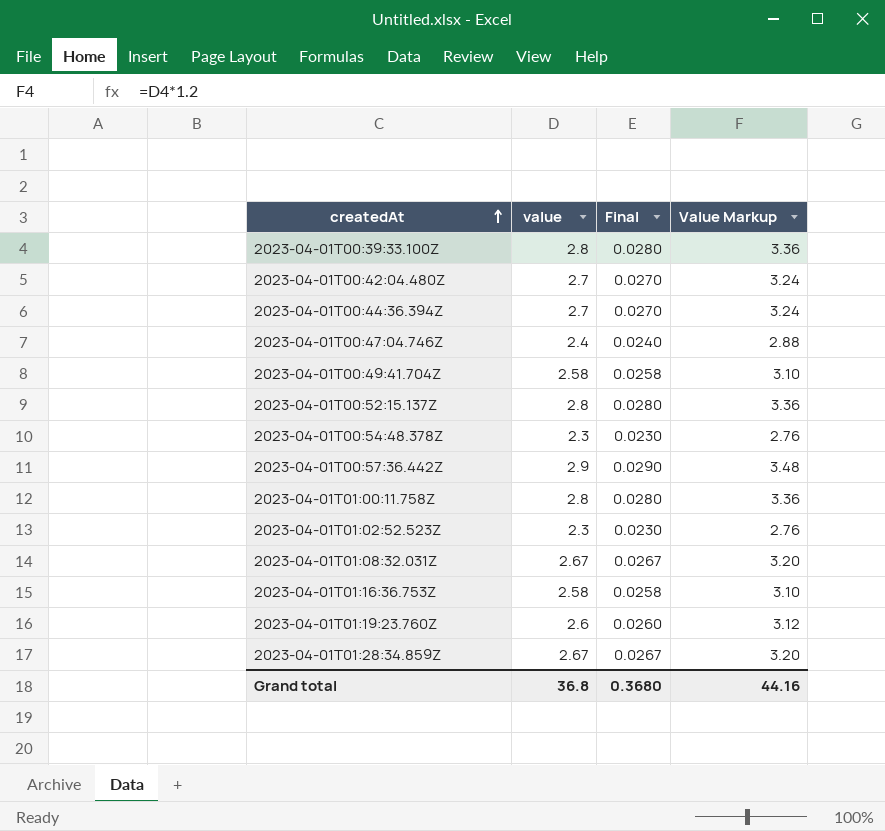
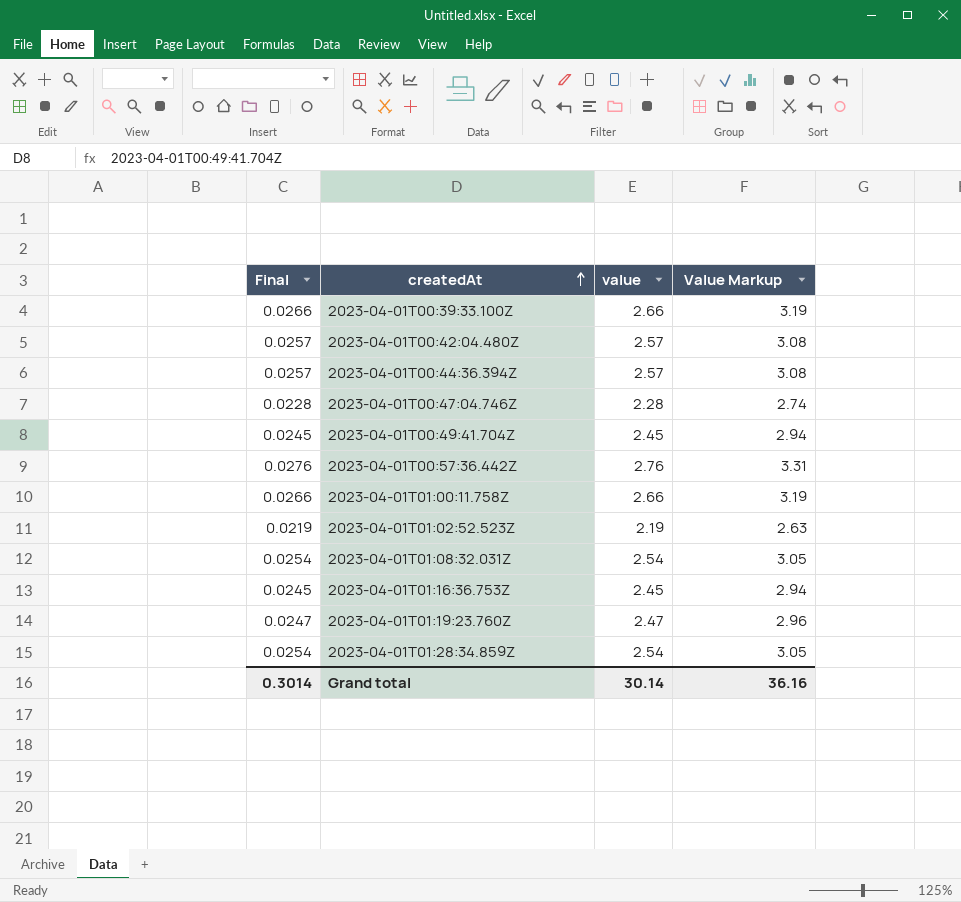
column Final | position: 3 -> 1
row 2023-04-01T00:52:15.137Z: 2.8 | 0.0280 | 3.36 -> none
row 2023-04-01T00:54:48.378Z: 2.3 | 0.0230 | 2.76 -> none
2023-04-01T00:39:33.100Z | Final: 0.0280 -> 0.0266
2023-04-01T00:39:33.100Z | value: 2.8 -> 2.66
2023-04-01T00:39:33.100Z | Value Markup: 3.36 -> 3.19
2023-04-01T00:42:04.480Z | Final: 0.0270 -> 0.0257
2023-04-01T00:42:04.480Z | value: 2.7 -> 2.57
2023-04-01T00:42:04.480Z | Value Markup: 3.24 -> 3.08
2023-04-01T00:44:36.394Z | Final: 0.0270 -> 0.0257
2023-04-01T00:44:36.394Z | value: 2.7 -> 2.57
2023-04-01T00:44:36.394Z | Value Markup: 3.24 -> 3.08
2023-04-01T00:47:04.746Z | Final: 0.0240 -> 0.0228
2023-04-01T00:47:04.746Z | value: 2.4 -> 2.28
2023-04-01T00:47:04.746Z | Value Markup: 2.88 -> 2.74
2023-04-01T00:49:41.704Z | Final: 0.0258 -> 0.0245
2023-04-01T00:49:41.704Z | value: 2.58 -> 2.45
2023-04-01T00:49:41.704Z | Value Markup: 3.10 -> 2.94
2023-04-01T00:57:36.442Z | Final: 0.0290 -> 0.0276
2023-04-01T00:57:36.442Z | value: 2.9 -> 2.76
2023-04-01T00:57:36.442Z | Value Markup: 3.48 -> 3.31
2023-04-01T01:00:11.758Z | Final: 0.0280 -> 0.0266
2023-04-01T01:00:11.758Z | value: 2.8 -> 2.66
2023-04-01T01:00:11.758Z | Value Markup: 3.36 -> 3.19
2023-04-01T01:02:52.523Z | Final: 0.0230 -> 0.0219
2023-04-01T01:02:52.523Z | value: 2.3 -> 2.19
2023-04-01T01:02:52.523Z | Value Markup: 2.76 -> 2.63
2023-04-01T01:08:32.031Z | Final: 0.0267 -> 0.0254
2023-04-01T01:08:32.031Z | value: 2.67 -> 2.54
2023-04-01T01:08:32.031Z | Value Markup: 3.20 -> 3.05
2023-04-01T01:16:36.753Z | Final: 0.0258 -> 0.0245
2023-04-01T01:16:36.753Z | value: 2.58 -> 2.45
2023-04-01T01:16:36.753Z | Value Markup: 3.10 -> 2.94
2023-04-01T01:19:23.760Z | Final: 0.0260 -> 0.0247
2023-04-01T01:19:23.760Z | value: 2.6 -> 2.47
2023-04-01T01:19:23.760Z | Value Markup: 3.12 -> 2.96
2023-04-01T01:28:34.859Z | Final: 0.0267 -> 0.0254
2023-04-01T01:28:34.859Z | value: 2.67 -> 2.54
2023-04-01T01:28:34.859Z | Value Markup: 3.20 -> 3.05
Grand total | Final: 0.3680 -> 0.3014
Grand total | value: 36.8 -> 30.14
Grand total | Value Markup: 44.16 -> 36.16

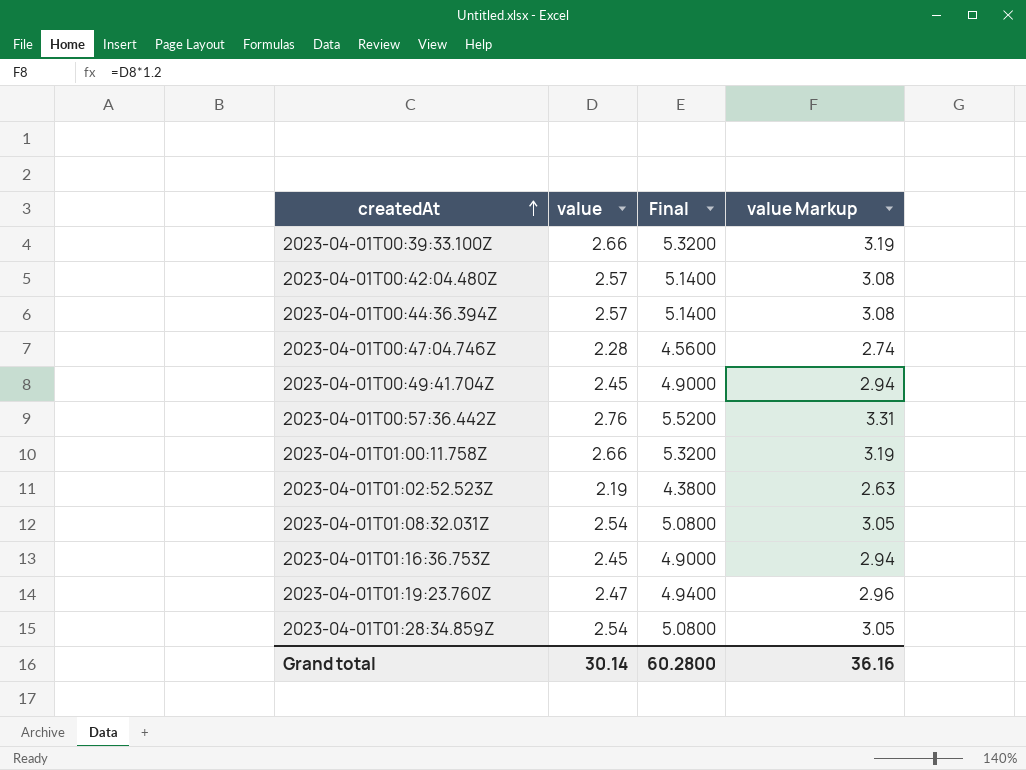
column Final | formula: [value] * 0.01 -> [value] * 2
column Final | position: 1 -> 3
column name: Value Markup -> value Markup
Grand total | Final: 0.3014 -> 60.2800

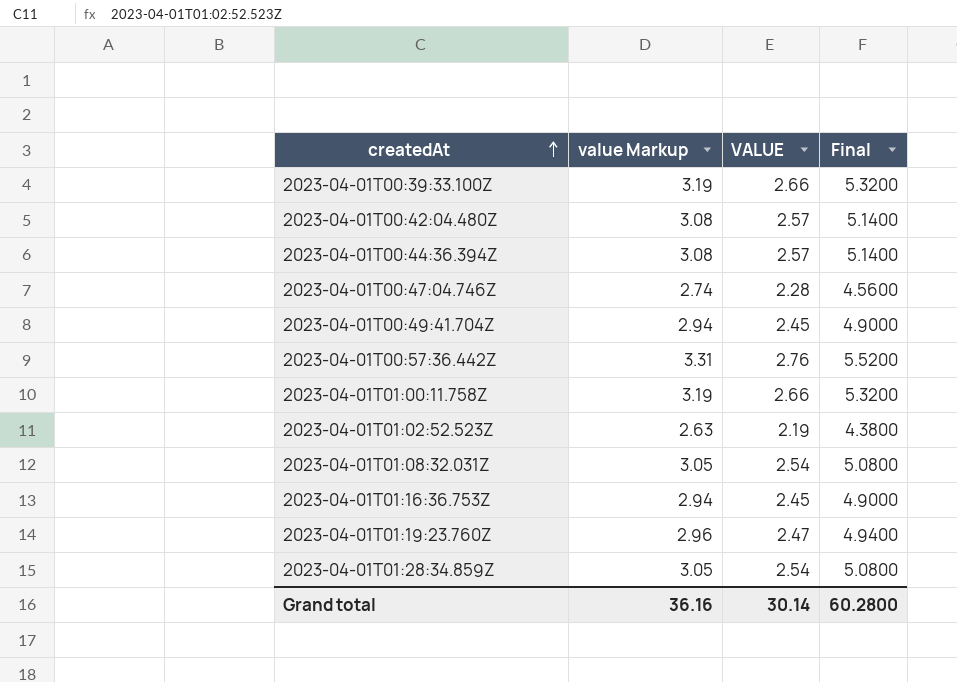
column value Markup | position: 4 -> 2
column name: value -> VALUE

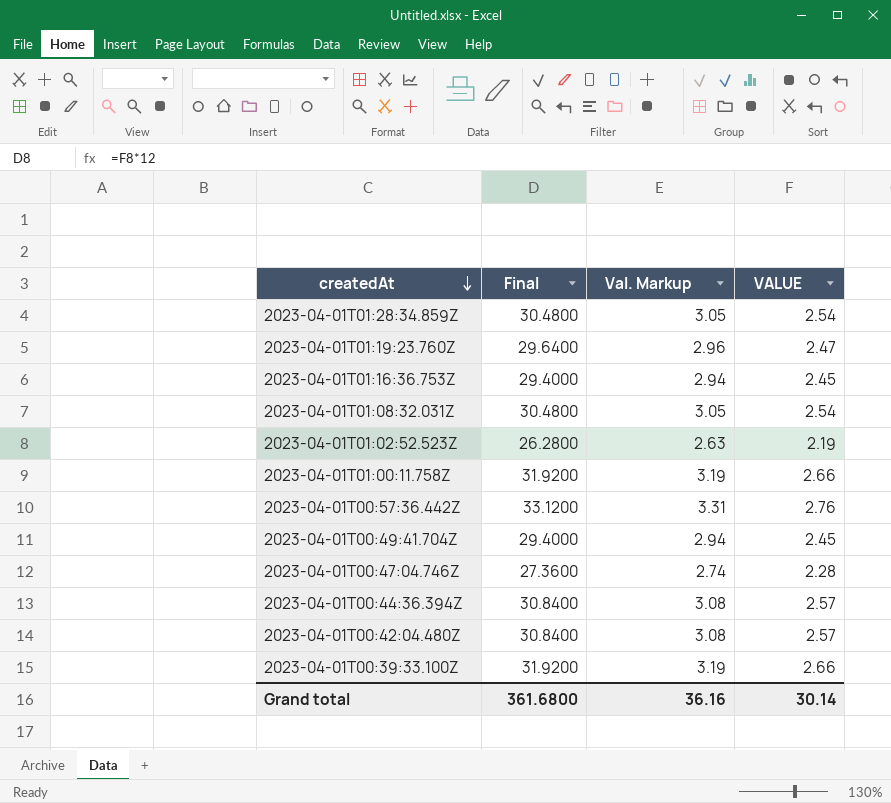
row order: createdAt ascending -> createdAt descending
column Final | formula: [VALUE] * 2 -> [VALUE] * 12
column Final | position: 4 -> 2
column name: value Markup -> Val. Markup
Grand total | Final: 60.2800 -> 361.6800

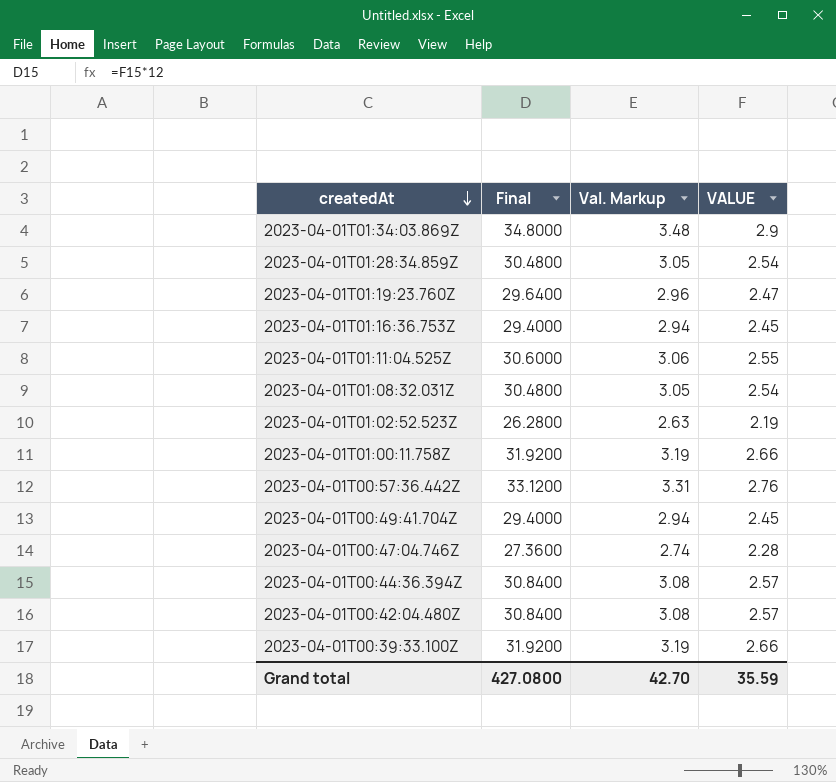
row 2023-04-01T01:34:03.869Z: none -> 34.8000 | 3.48 | 2.9
row 2023-04-01T01:11:04.525Z: none -> 30.6000 | 3.06 | 2.55
Grand total | Final: 361.6800 -> 427.0800
Grand total | Val. Markup: 36.16 -> 42.70
Grand total | VALUE: 30.14 -> 35.59

